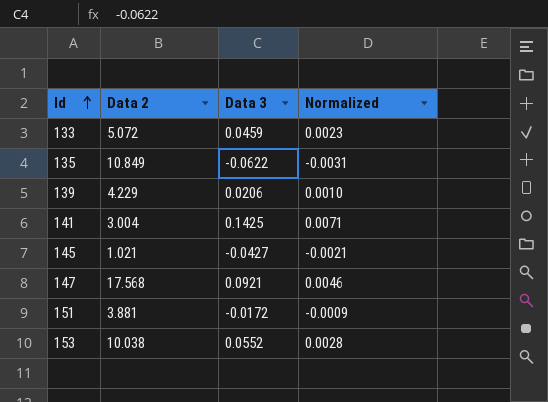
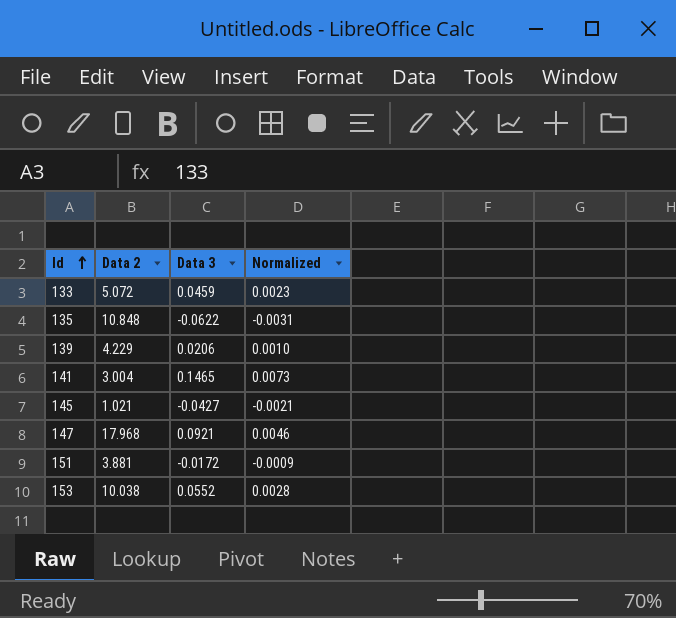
135 | Data 2: 10.849 -> 10.848
141 | Data 3: 0.1425 -> 0.1465
141 | Normalized: 0.0071 -> 0.0073
147 | Data 2: 17.568 -> 17.968

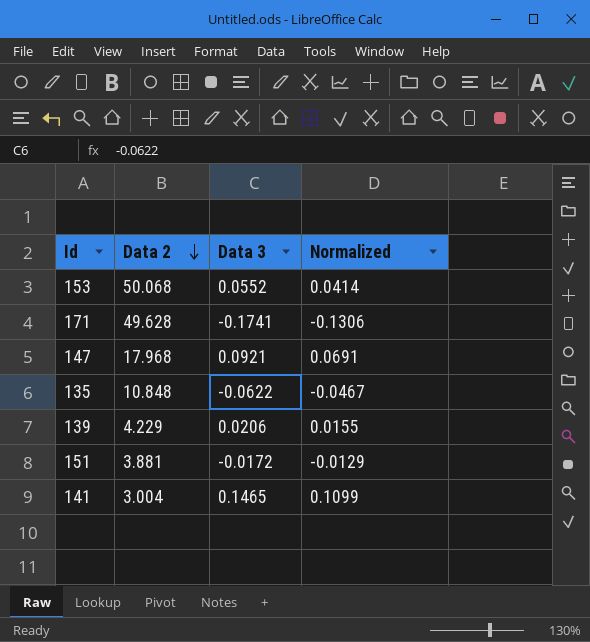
row order: Id ascending -> Data 2 descending
column Normalized | formula: [Data 3] * 0.05 -> [Data 3] * 0.75
row 133: 5.072 | 0.0459 | 0.0023 -> none
row 145: 1.021 | -0.0427 | -0.0021 -> none
153 | Data 2: 10.038 -> 50.068
row 171: none -> 49.628 | -0.1741 | -0.1306

